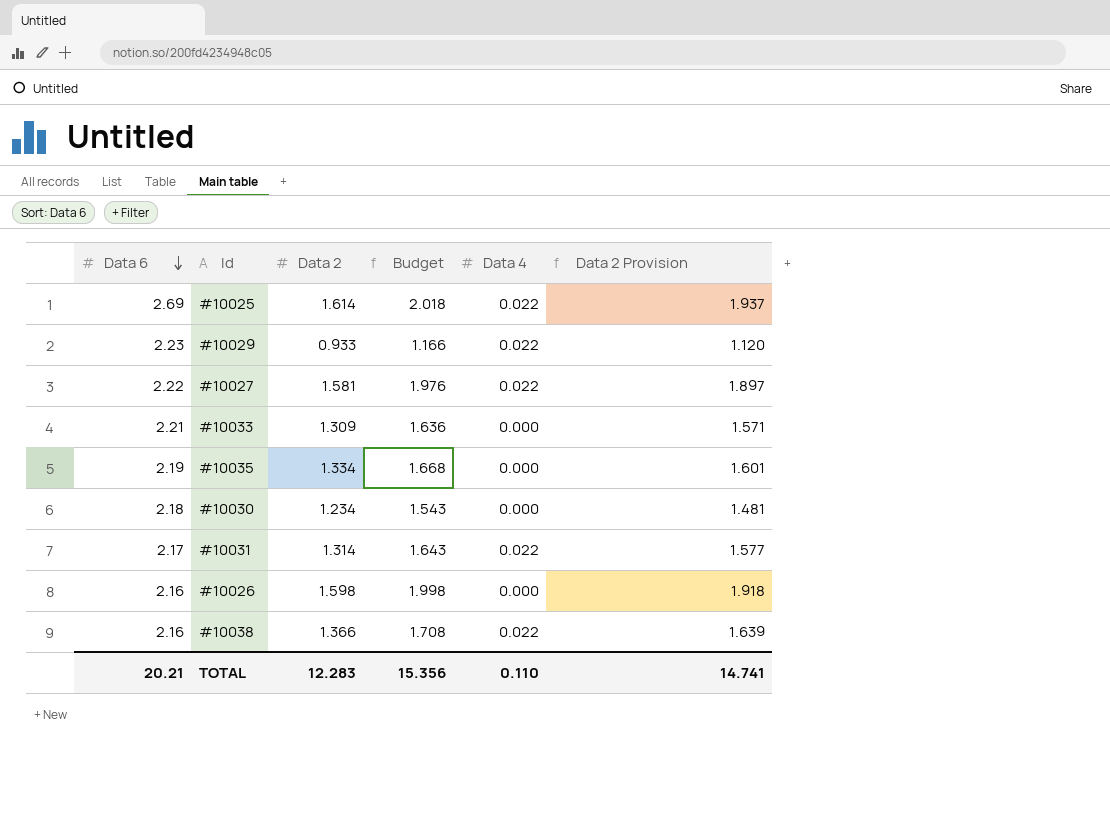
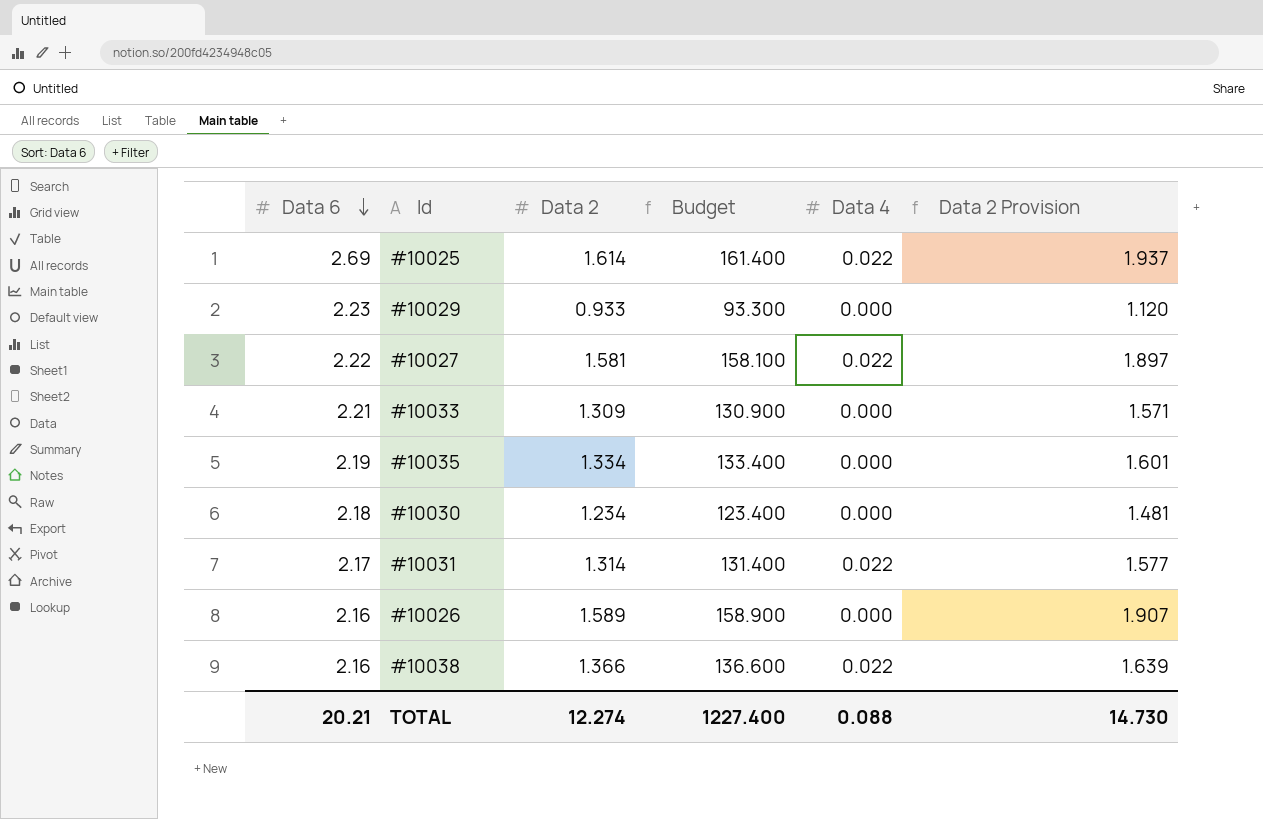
column Budget | formula: [Data 2] * 1.25 -> [Data 2] * 100
#10029 | Data 4: 0.022 -> 0.000
#10026 | Data 2: 1.598 -> 1.589
#10026 | Data 2 Provision: 1.918 -> 1.907
TOTAL | Data 2: 12.283 -> 12.274
TOTAL | Budget: 15.356 -> 1227.400
TOTAL | Data 4: 0.110 -> 0.088
TOTAL | Data 2 Provision: 14.741 -> 14.730

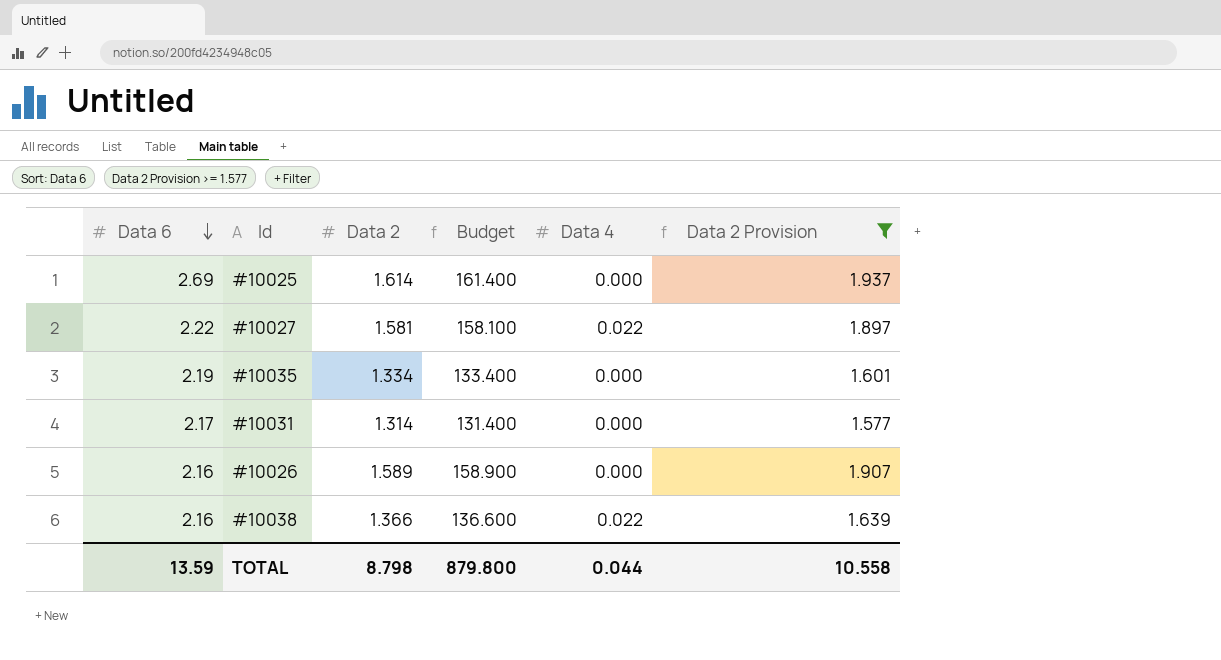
filter: none -> Data 2 Provision >= 1.577
#10025 | Data 4: 0.022 -> 0.000
#10031 | Data 4: 0.022 -> 0.000
TOTAL | Data 6: 20.21 -> 13.59
TOTAL | Data 2: 12.274 -> 8.798
TOTAL | Budget: 1227.400 -> 879.800
TOTAL | Data 4: 0.088 -> 0.044
TOTAL | Data 2 Provision: 14.730 -> 10.558

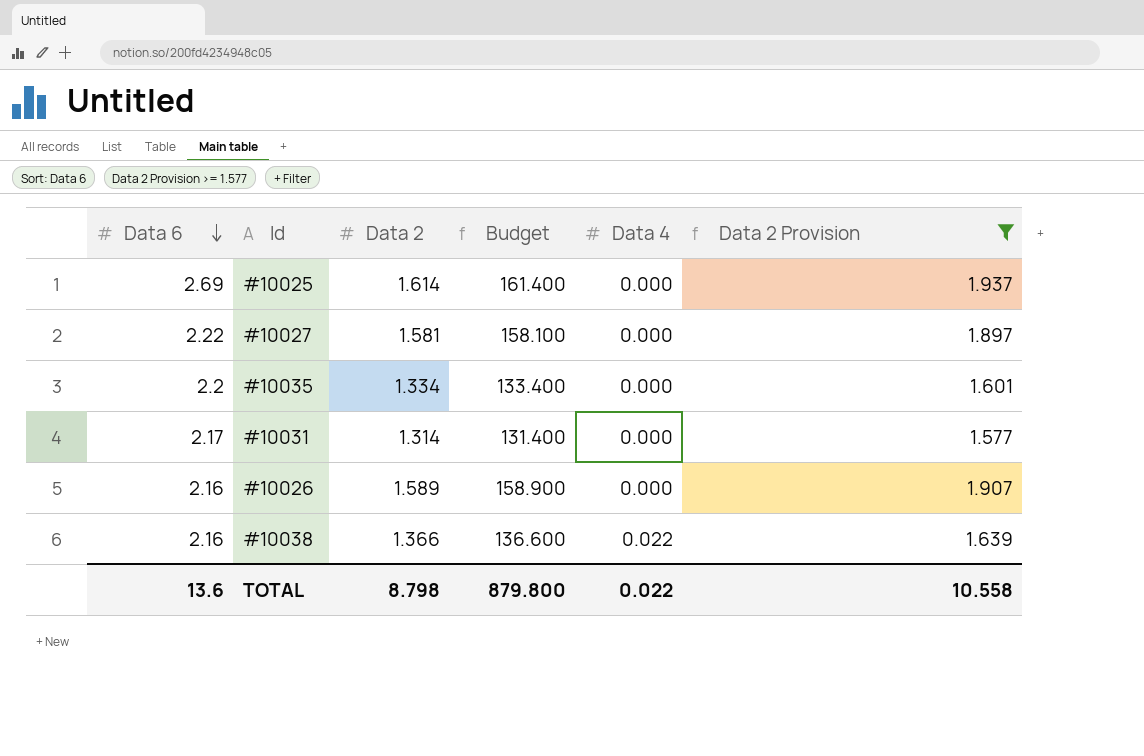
#10027 | Data 4: 0.022 -> 0.000
#10035 | Data 6: 2.19 -> 2.2
TOTAL | Data 6: 13.59 -> 13.6
TOTAL | Data 4: 0.044 -> 0.022

